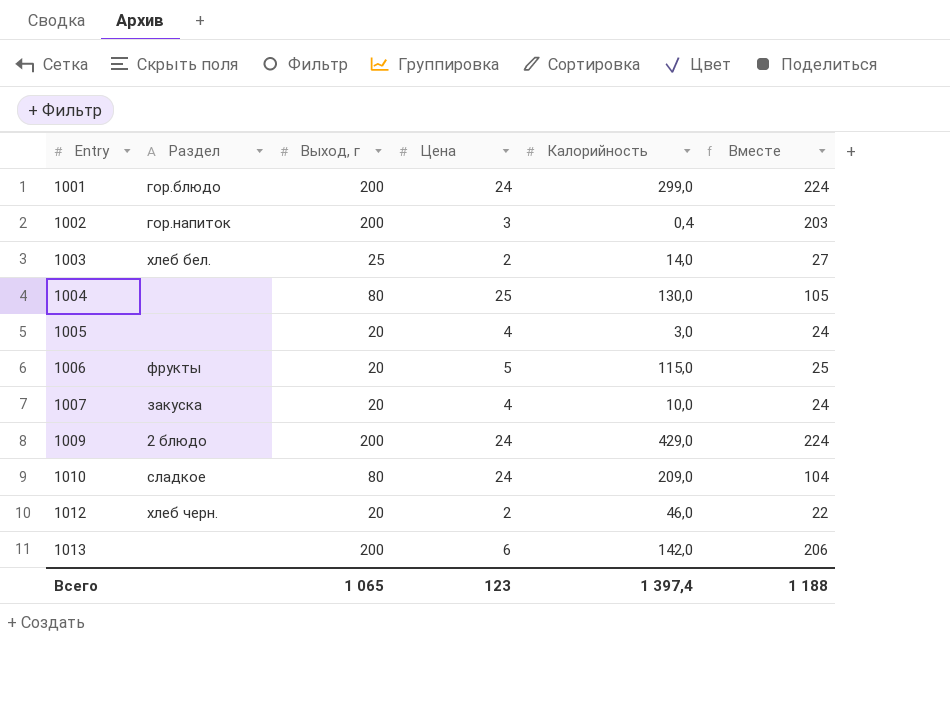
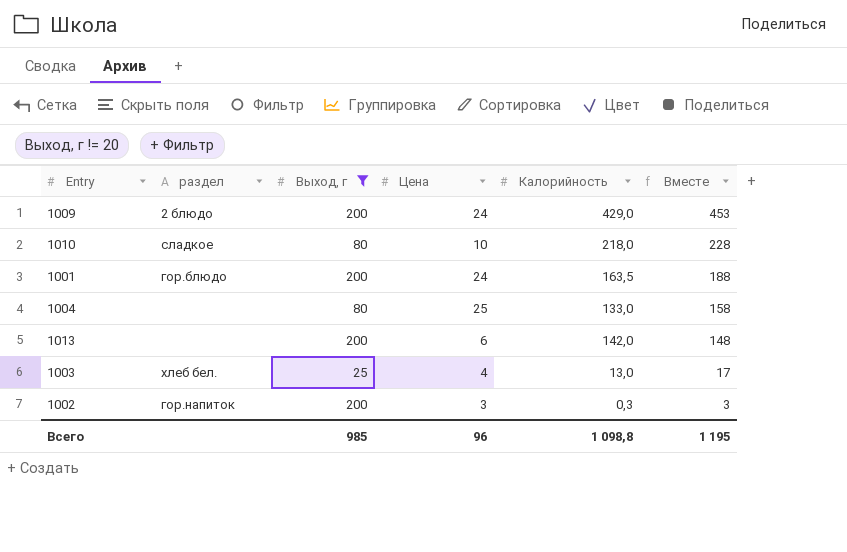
filter: none -> Выход, г != 20
row order: Entry ascending -> Вместе descending
column name: Раздел -> раздел
column Вместе | formula: [Выход, г] + [Цена] -> [Цена] + [Калорийность]
1010 | Цена: 24 -> 10
1010 | Калорийность: 209,0 -> 218,0
1001 | Калорийность: 299,0 -> 163,5
1004 | Калорийность: 130,0 -> 133,0
1003 | Цена: 2 -> 4
1003 | Калорийность: 14,0 -> 13,0
1002 | Калорийность: 0,4 -> 0,3
Всего | Выход, г: 1 065 -> 985
Всего | Цена: 123 -> 96
Всего | Калорийность: 1 397,4 -> 1 098,8
Всего | Вместе: 1 188 -> 1 195

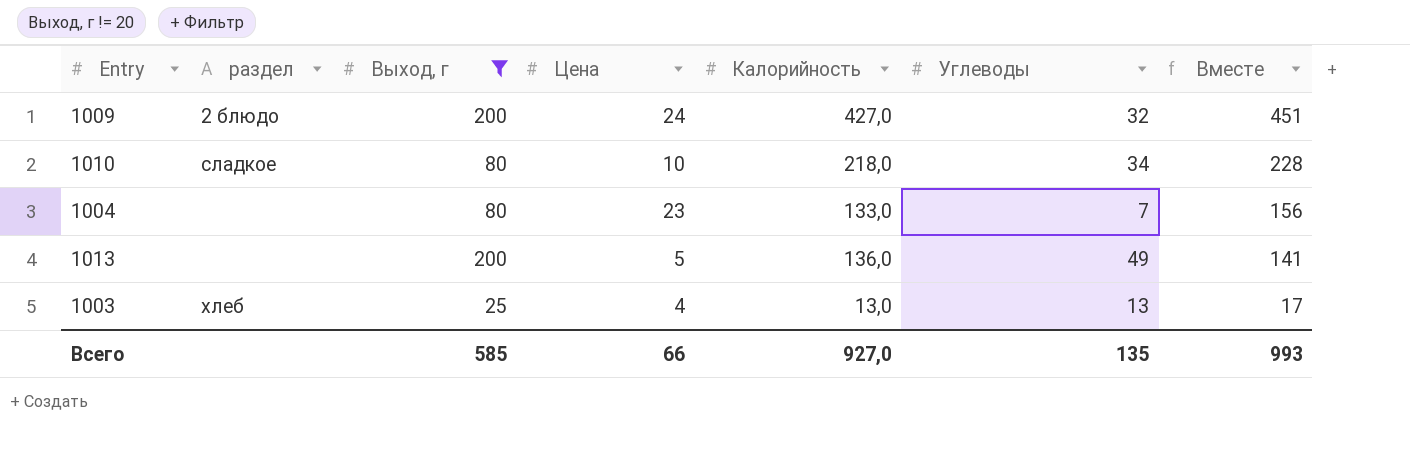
column Углеводы | position: none -> 6
row 1001: гор.блюдо | 200 | 24 | 163,5 | 188 -> none
row 1002: гор.напиток | 200 | 3 | 0,3 | 3 -> none
1009 | Калорийность: 429,0 -> 427,0
1009 | Вместе: 453 -> 451
1004 | Цена: 25 -> 23
1004 | Вместе: 158 -> 156
1013 | Цена: 6 -> 5
1013 | Калорийность: 142,0 -> 136,0
1013 | Вместе: 148 -> 141
1003 | раздел: хлеб бел. -> хлеб
Всего | Выход, г: 985 -> 585
Всего | Цена: 96 -> 66
Всего | Калорийность: 1 098,8 -> 927,0
Всего | Вместе: 1 195 -> 993

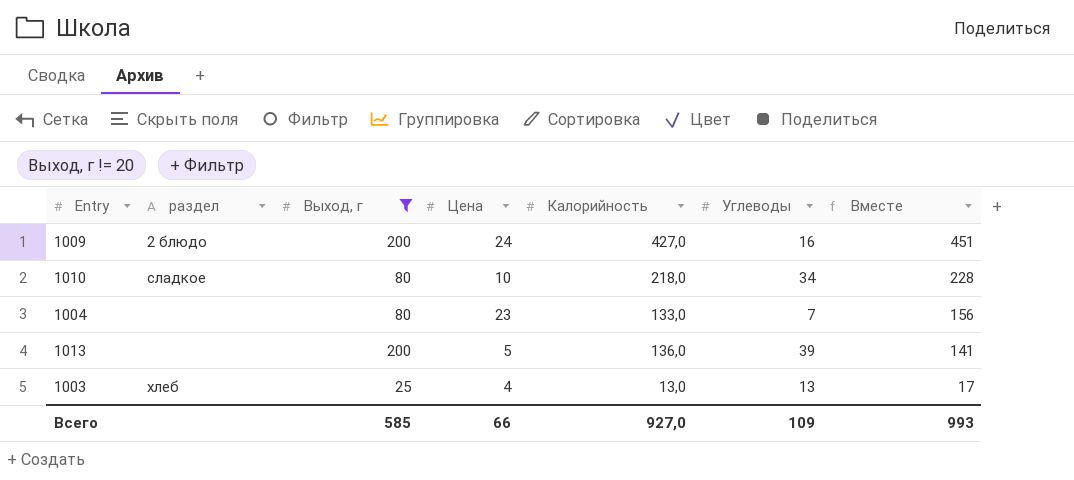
1009 | Углеводы: 32 -> 16
1013 | Углеводы: 49 -> 39
Всего | Углеводы: 135 -> 109

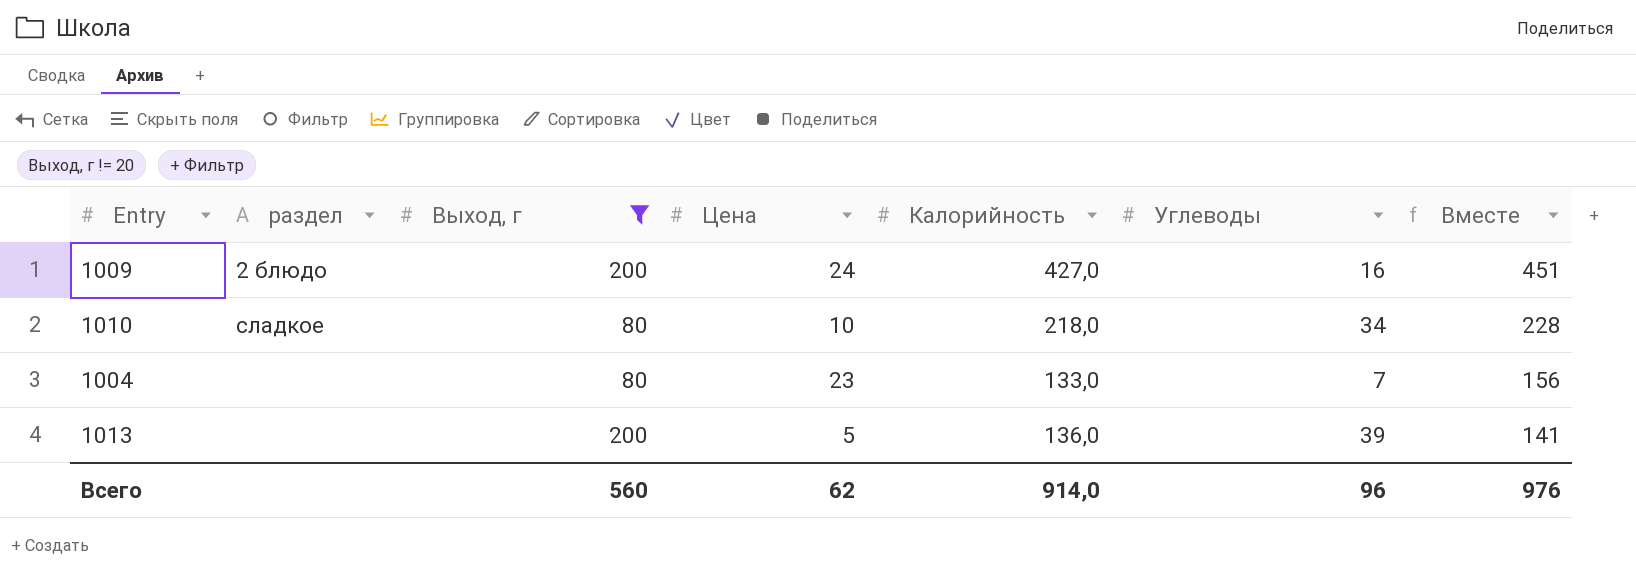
row 1003: хлеб | 25 | 4 | 13,0 | 13 | 17 -> none
Всего | Выход, г: 585 -> 560
Всего | Цена: 66 -> 62
Всего | Калорийность: 927,0 -> 914,0
Всего | Углеводы: 109 -> 96
Всего | Вместе: 993 -> 976

